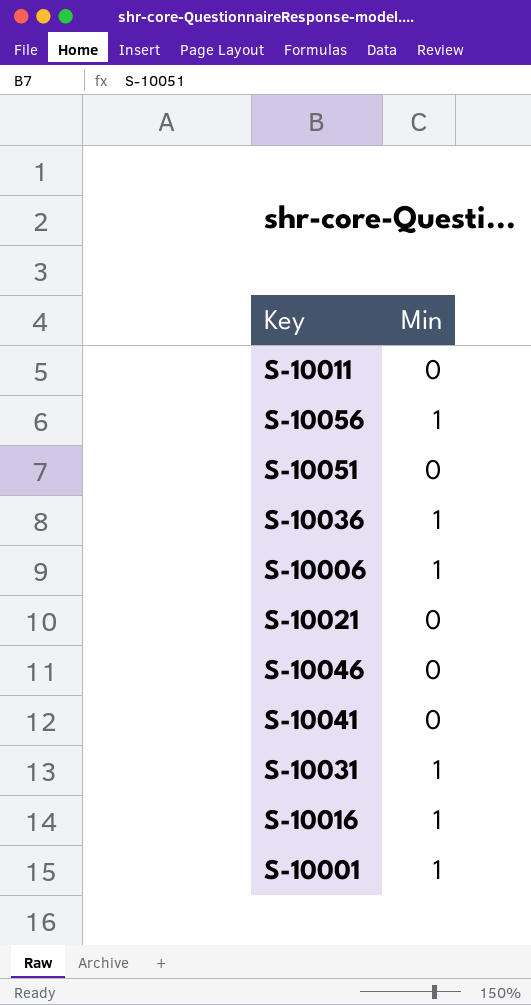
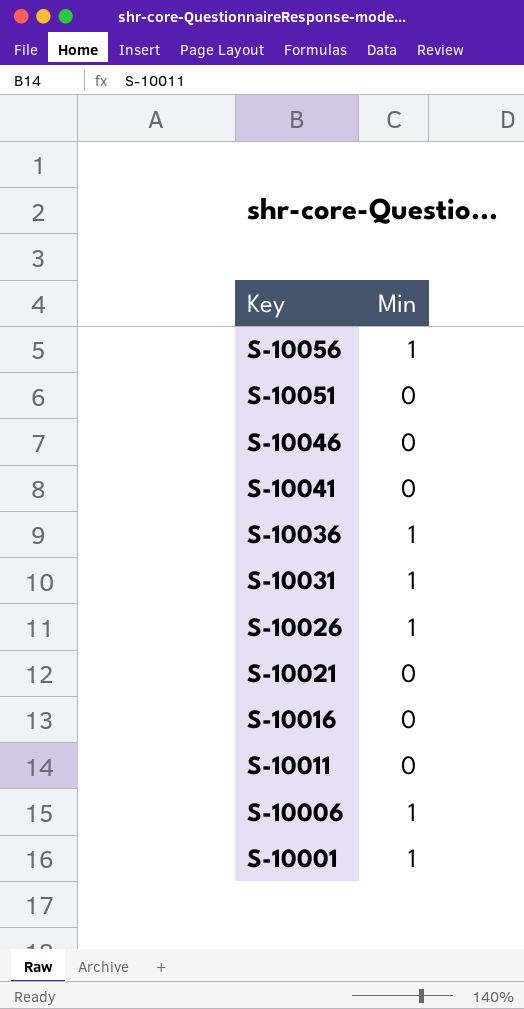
row order: none -> Key descending
row S-10026: none -> 1
S-10016 | Min: 1 -> 0

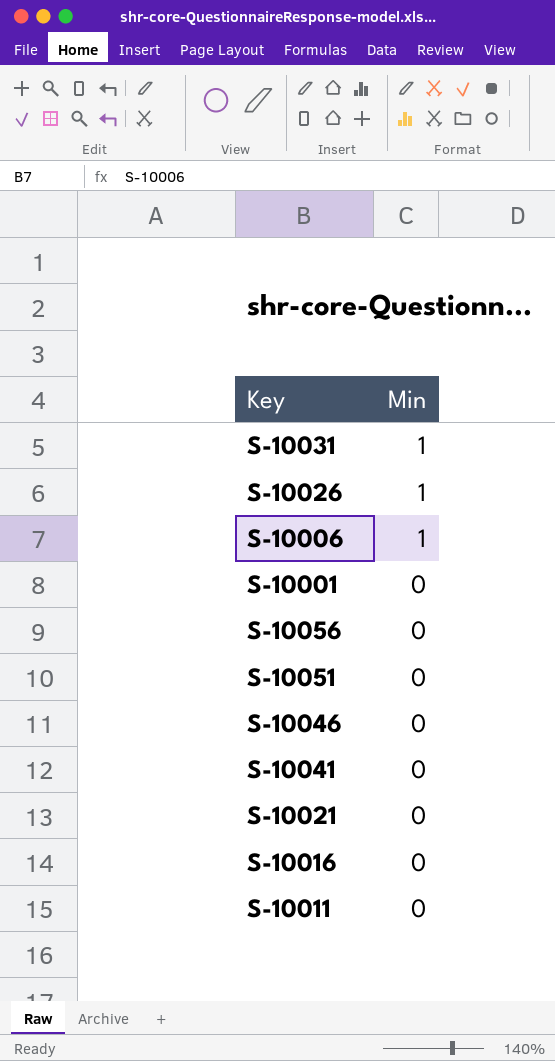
row order: Key descending -> Min descending
row S-10036: 1 -> none
S-10001 | Min: 1 -> 0
S-10056 | Min: 1 -> 0

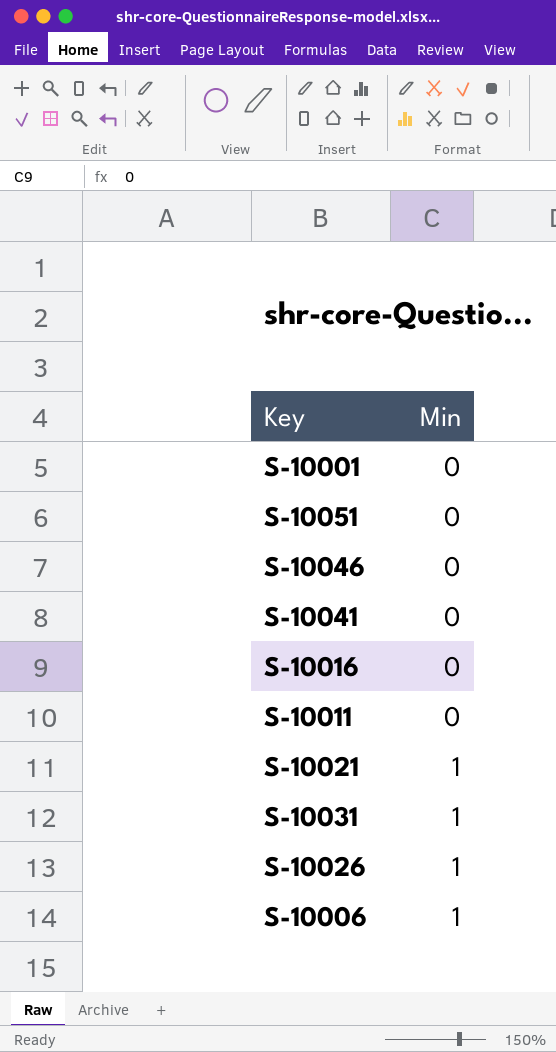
row order: Min descending -> Min ascending
row S-10056: 0 -> none
S-10021 | Min: 0 -> 1

